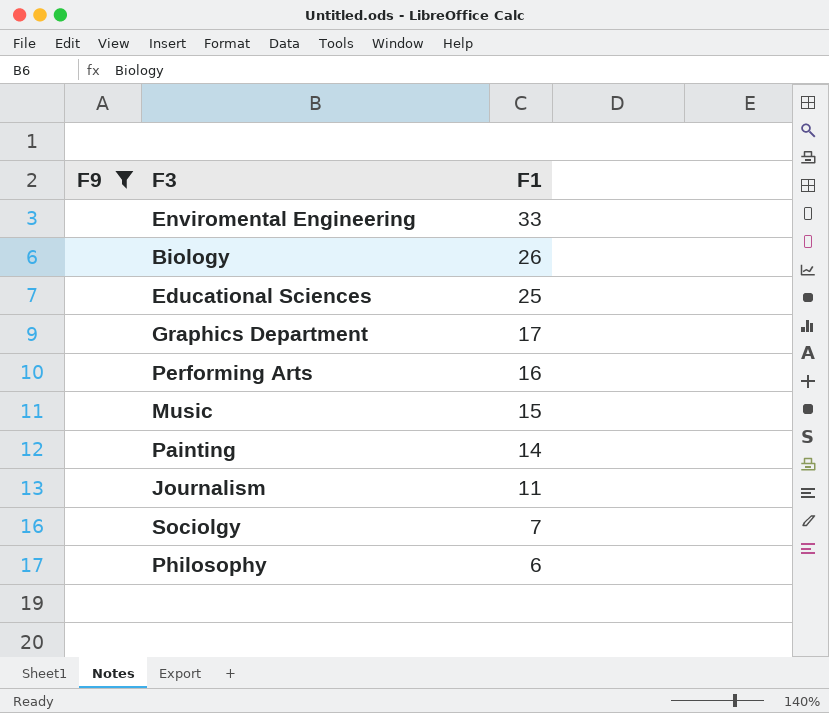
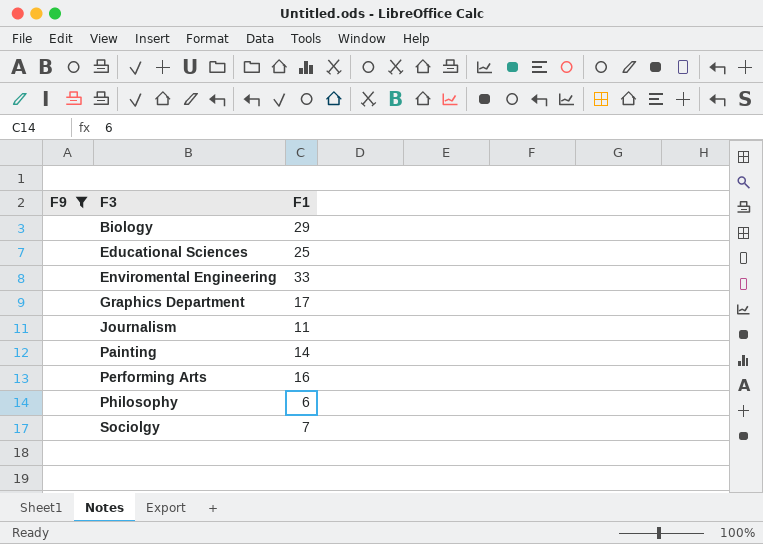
row order: F1 descending -> F3 ascending
row Music: none | 15 -> none
Biology | F1: 26 -> 29

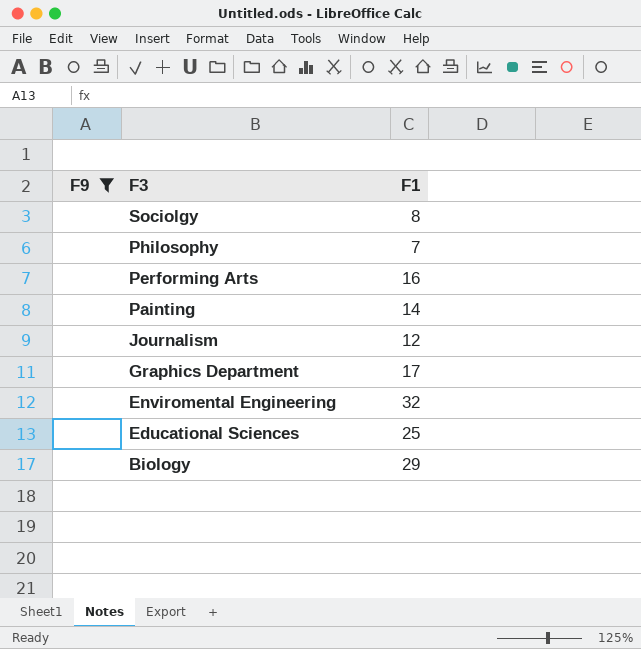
row order: F3 ascending -> F3 descending
Sociolgy | F1: 7 -> 8
Philosophy | F1: 6 -> 7
Journalism | F1: 11 -> 12
Enviromental Engineering | F1: 33 -> 32

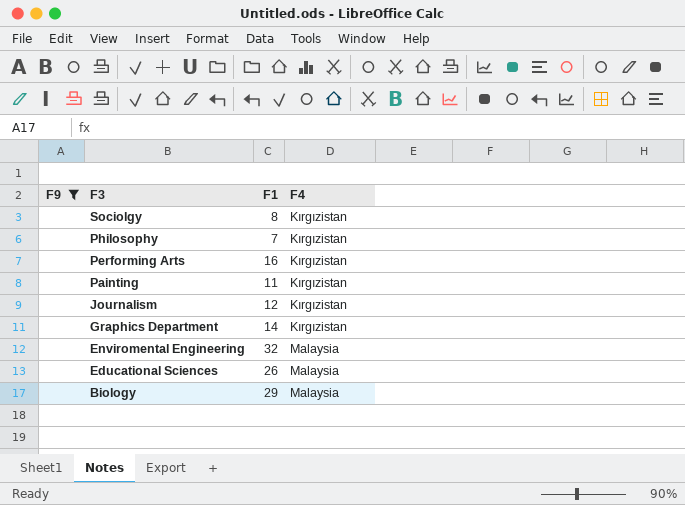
column F4 | position: none -> 4
Painting | F1: 14 -> 11
Graphics Department | F1: 17 -> 14
Educational Sciences | F1: 25 -> 26

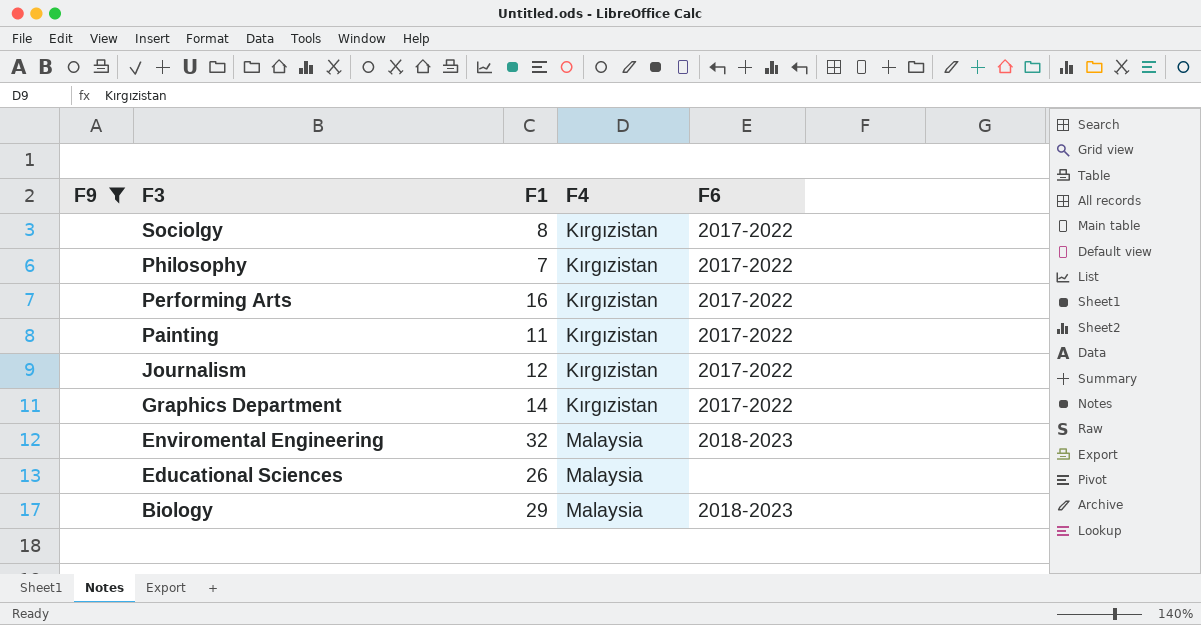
column F6 | position: none -> 5

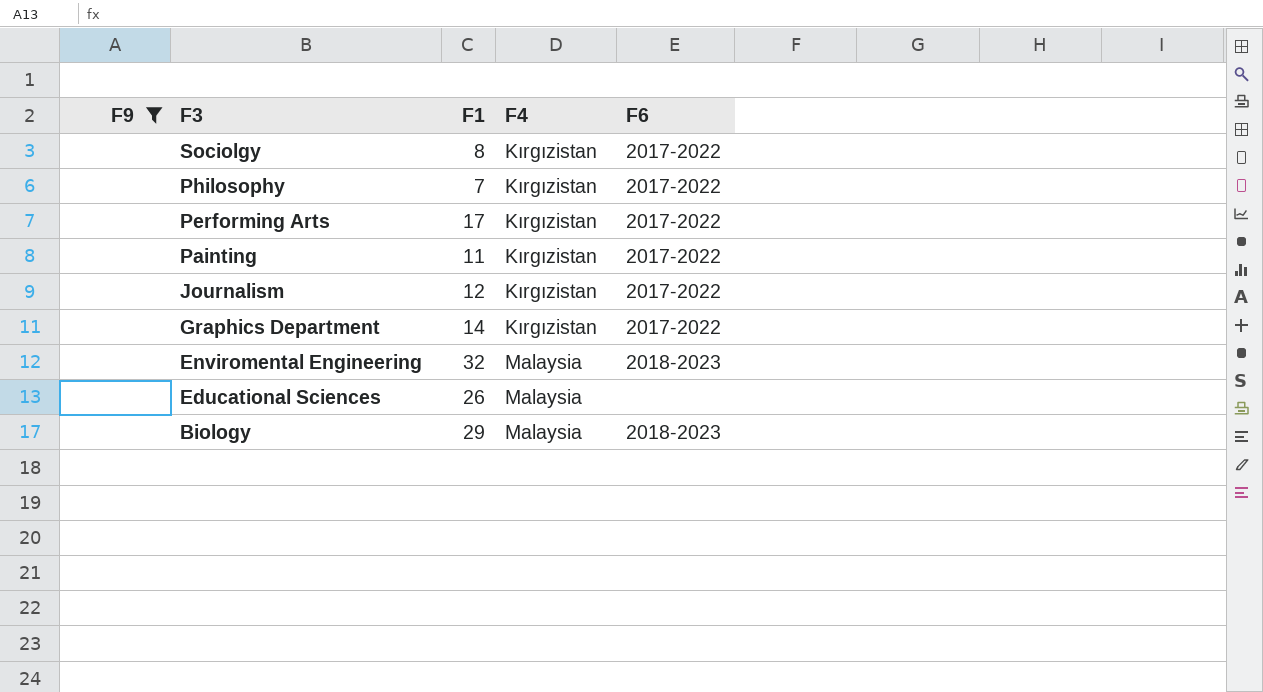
Performing Arts | F1: 16 -> 17

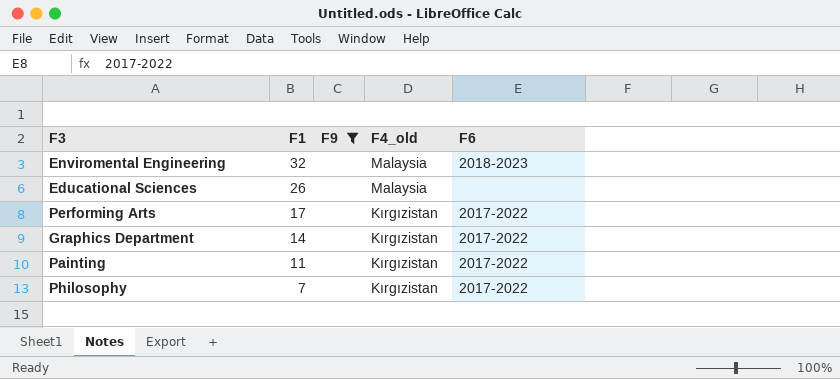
row order: F3 descending -> F1 descending
column F9 | position: 1 -> 3
column name: F4 -> F4_old
row Sociolgy: none | 8 | Kırgızistan | 2017-2022 -> none
row Journalism: none | 12 | Kırgızistan | 2017-2022 -> none
row Biology: none | 29 | Malaysia | 2018-2023 -> none

